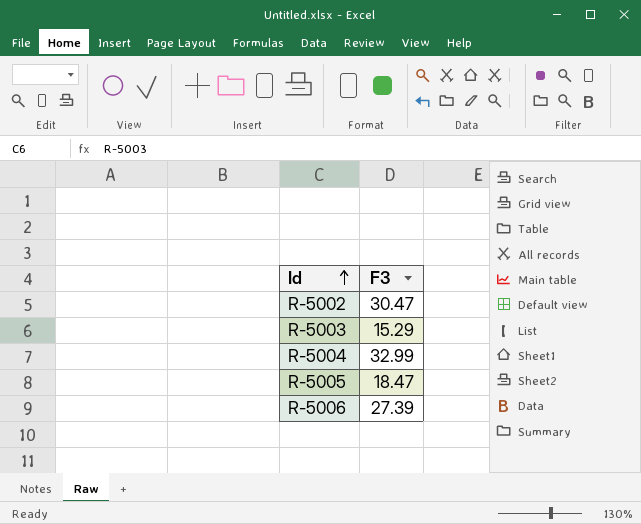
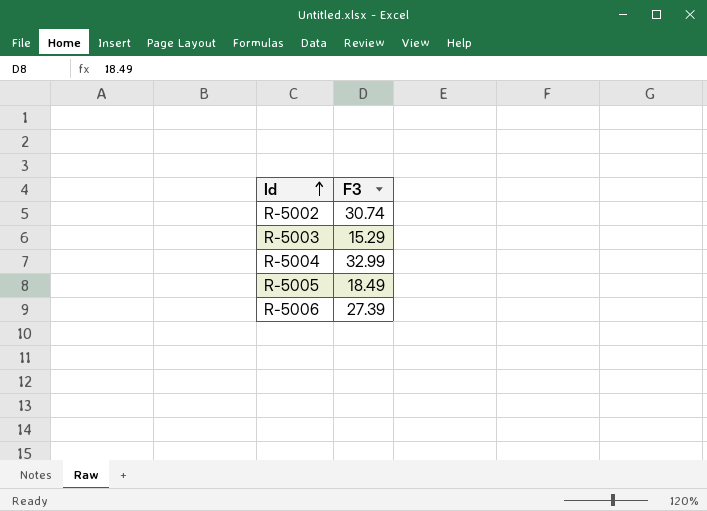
R-5002 | F3: 30.47 -> 30.74
R-5005 | F3: 18.47 -> 18.49

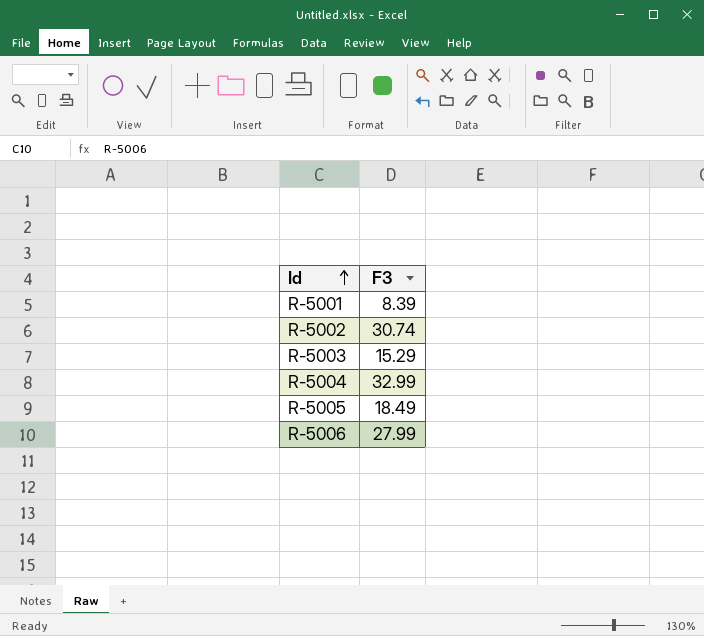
row R-5001: none -> 8.39
R-5006 | F3: 27.39 -> 27.99

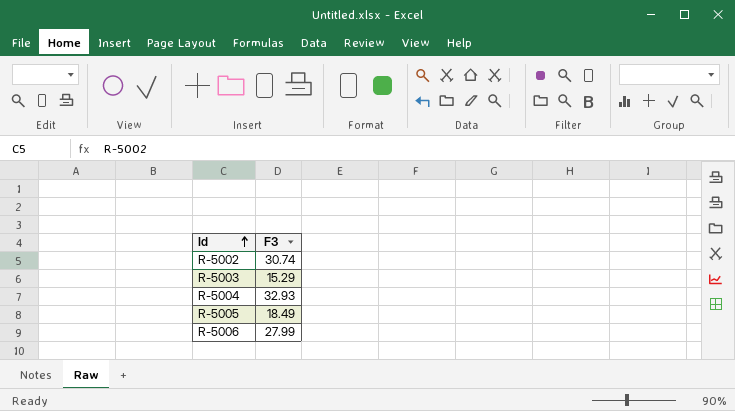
row R-5001: 8.39 -> none
R-5004 | F3: 32.99 -> 32.93

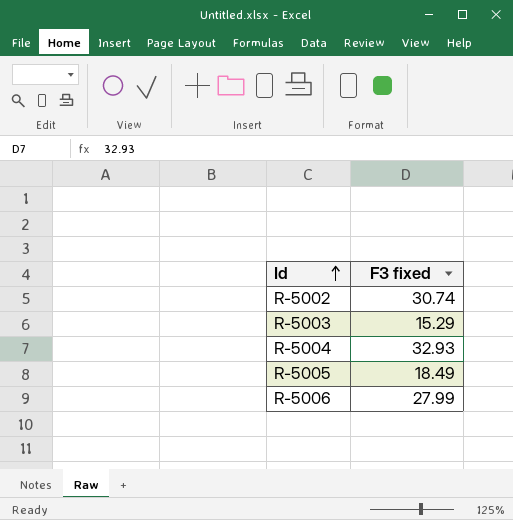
column name: F3 -> F3 fixed

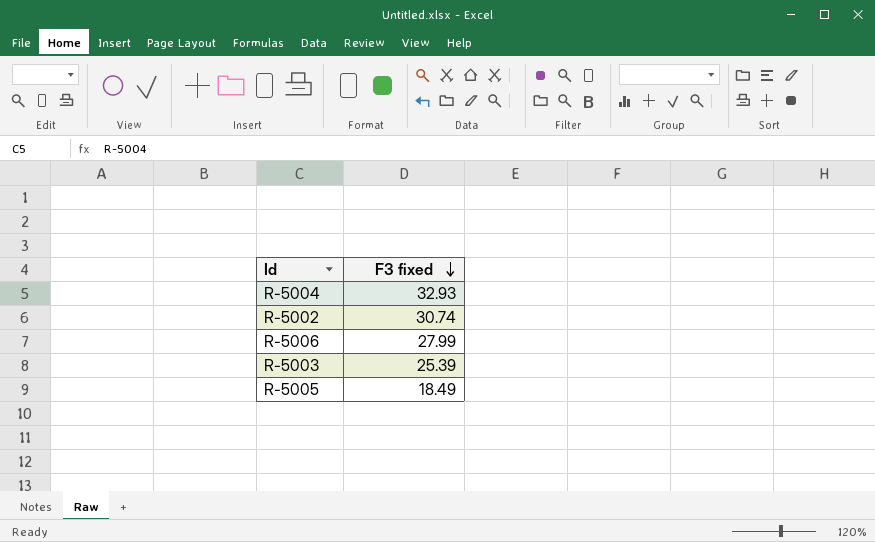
row order: Id ascending -> F3 fixed descending
R-5003 | F3 fixed: 15.29 -> 25.39

